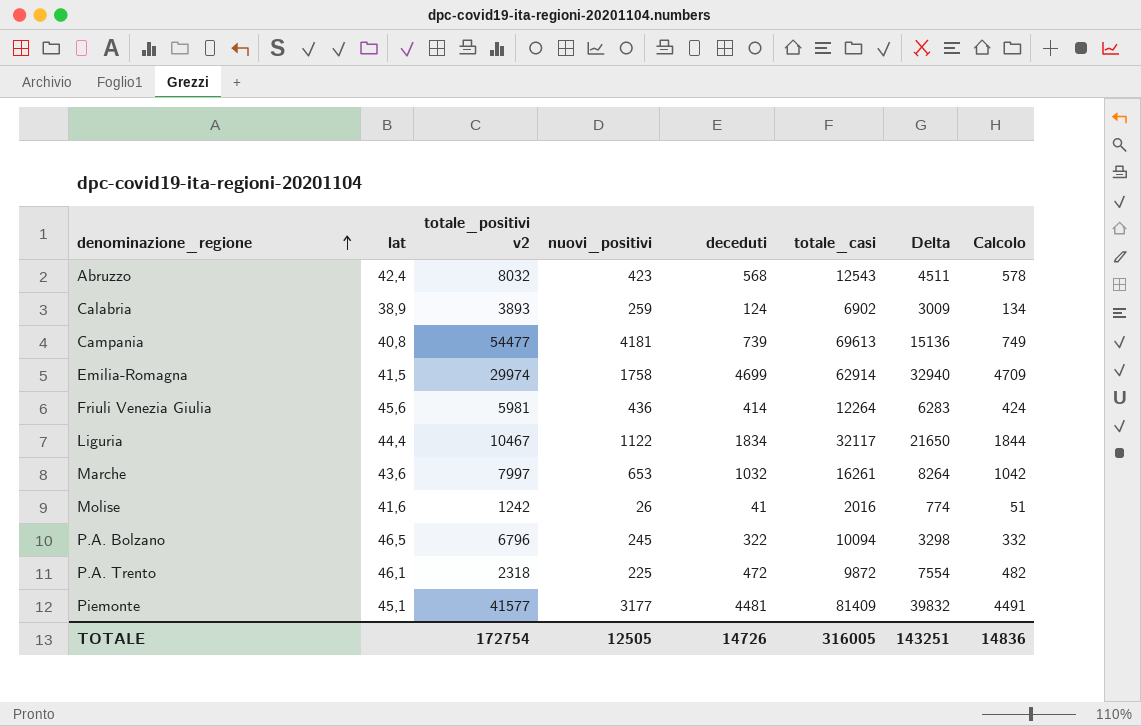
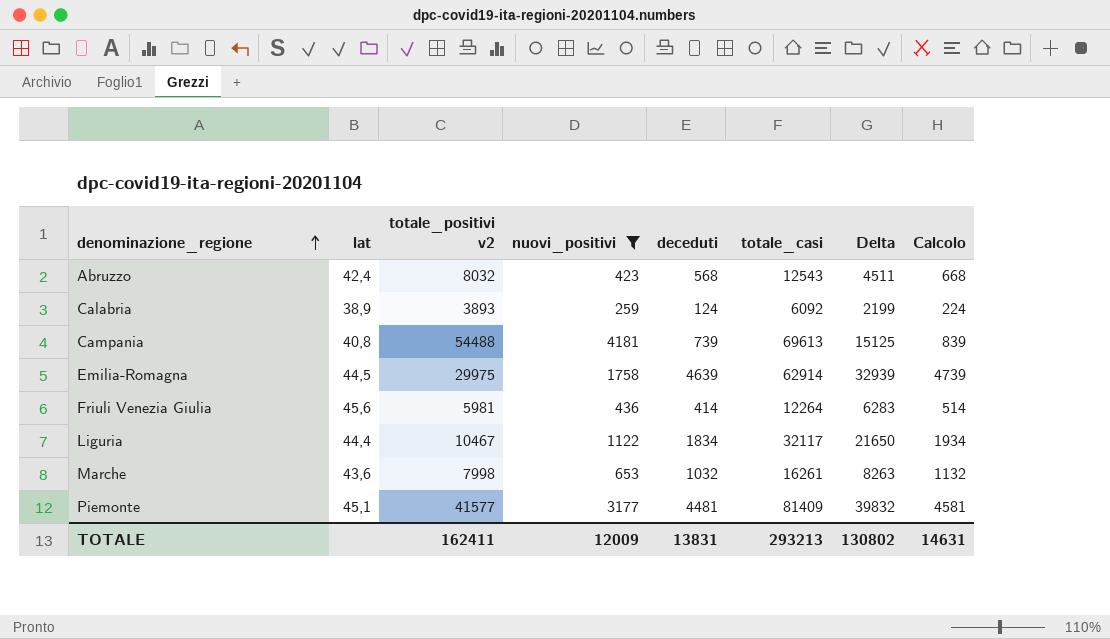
filter: none -> nuovi_positivi >= 259
column Calcolo | formula: [deceduti] + 10 -> [deceduti] + 100
Calabria | totale_casi: 6902 -> 6092
Calabria | Delta: 3009 -> 2199
Campania | totale_positivi v2: 54477 -> 54488
Campania | Delta: 15136 -> 15125
Emilia-Romagna | lat: 41,5 -> 44,5
Emilia-Romagna | totale_positivi v2: 29974 -> 29975
Emilia-Romagna | deceduti: 4699 -> 4639
Emilia-Romagna | Delta: 32940 -> 32939
Marche | totale_positivi v2: 7997 -> 7998
Marche | Delta: 8264 -> 8263
TOTALE | totale_positivi v2: 172754 -> 162411
TOTALE | nuovi_positivi: 12505 -> 12009
TOTALE | deceduti: 14726 -> 13831
TOTALE | totale_casi: 316005 -> 293213
TOTALE | Delta: 143251 -> 130802
TOTALE | Calcolo: 14836 -> 14631

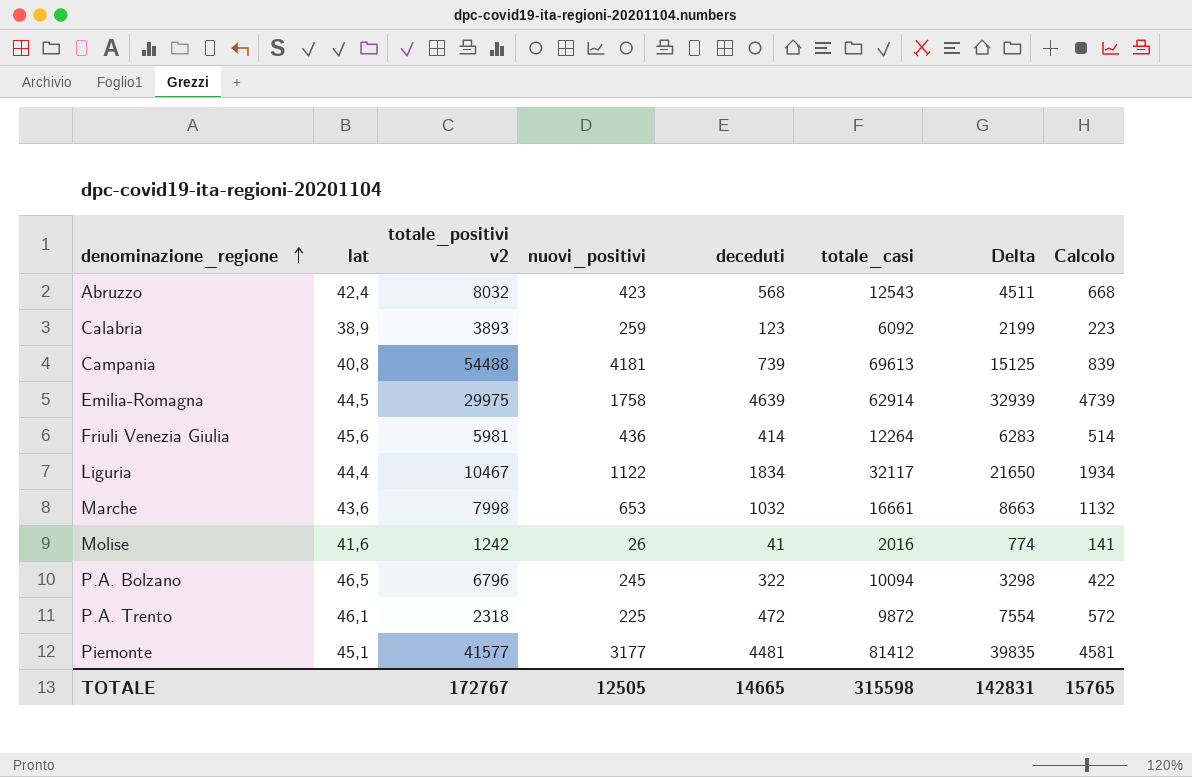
filter: nuovi_positivi >= 259 -> none
Calabria | deceduti: 124 -> 123
Calabria | Calcolo: 224 -> 223
Marche | totale_casi: 16261 -> 16661
Marche | Delta: 8263 -> 8663
Piemonte | totale_casi: 81409 -> 81412
Piemonte | Delta: 39832 -> 39835
TOTALE | totale_positivi v2: 162411 -> 172767
TOTALE | nuovi_positivi: 12009 -> 12505
TOTALE | deceduti: 13831 -> 14665
TOTALE | totale_casi: 293213 -> 315598
TOTALE | Delta: 130802 -> 142831
TOTALE | Calcolo: 14631 -> 15765

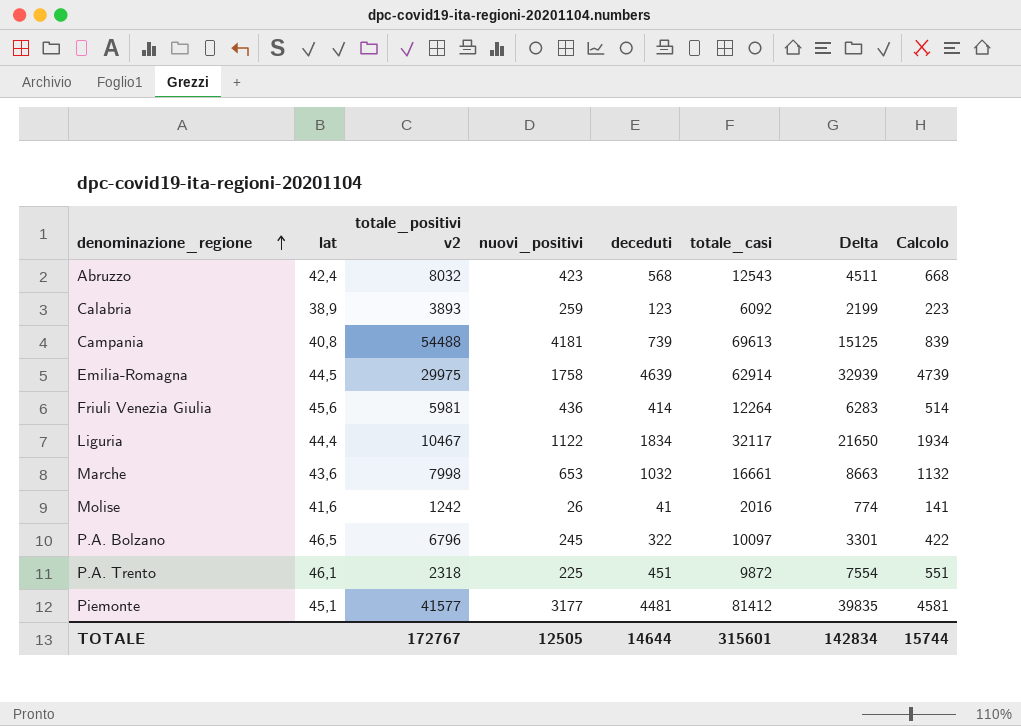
P.A. Bolzano | totale_casi: 10094 -> 10097
P.A. Bolzano | Delta: 3298 -> 3301
P.A. Trento | deceduti: 472 -> 451
P.A. Trento | Calcolo: 572 -> 551
TOTALE | deceduti: 14665 -> 14644
TOTALE | totale_casi: 315598 -> 315601
TOTALE | Delta: 142831 -> 142834
TOTALE | Calcolo: 15765 -> 15744

